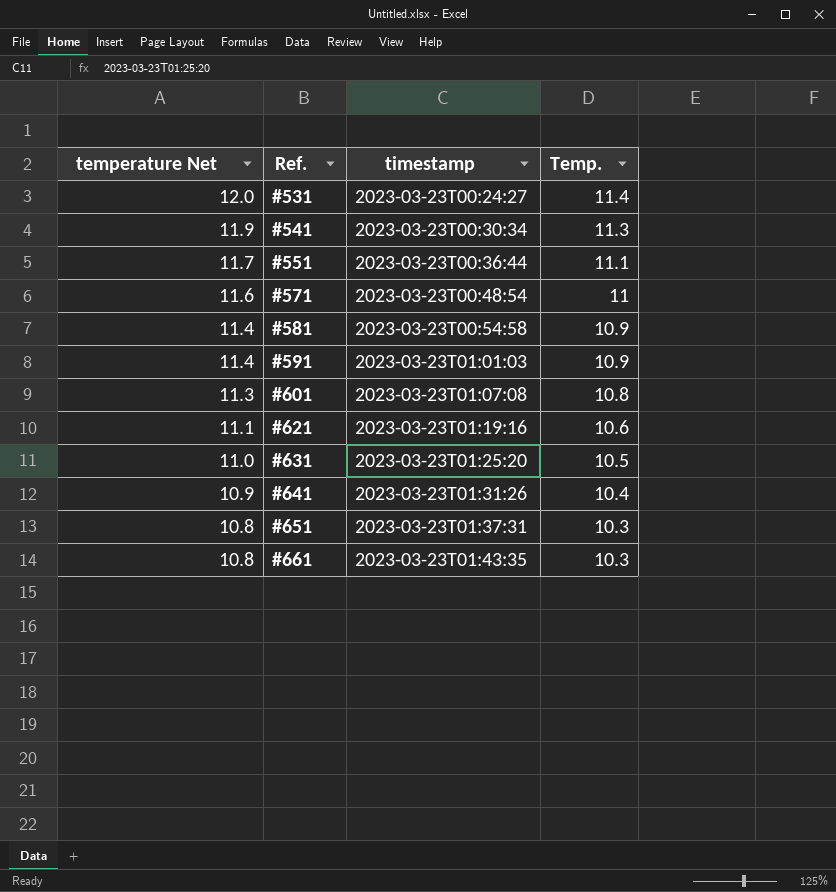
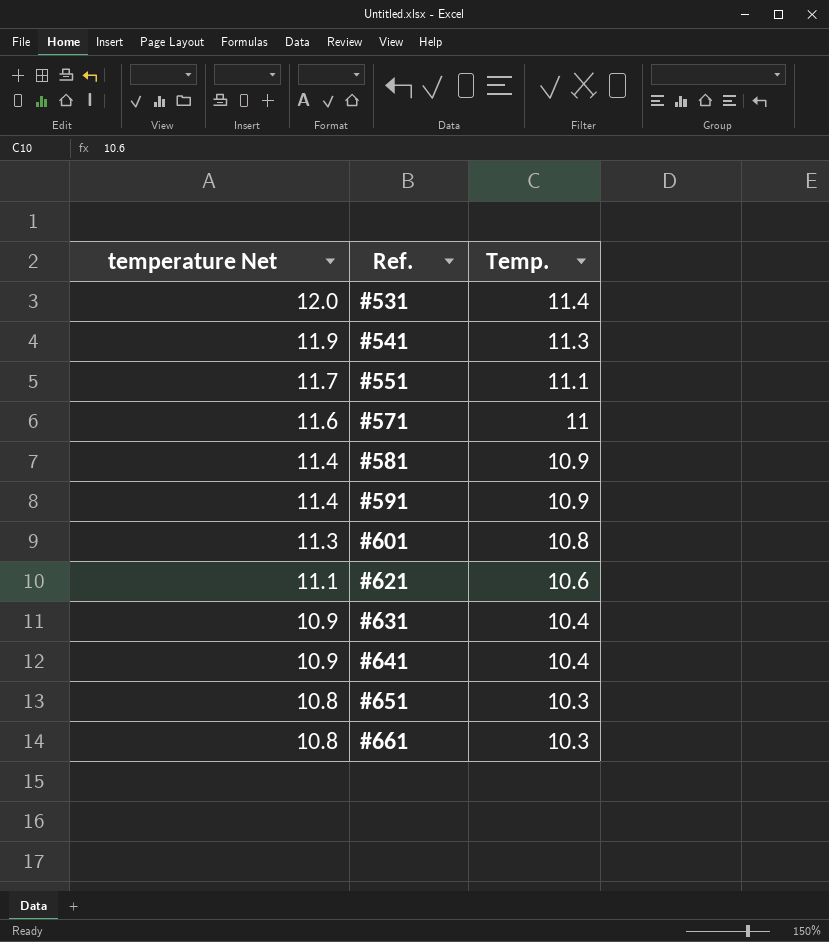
column timestamp | position: 3 -> none
#631 | temperature Net: 11.0 -> 10.9
#631 | Temp.: 10.5 -> 10.4

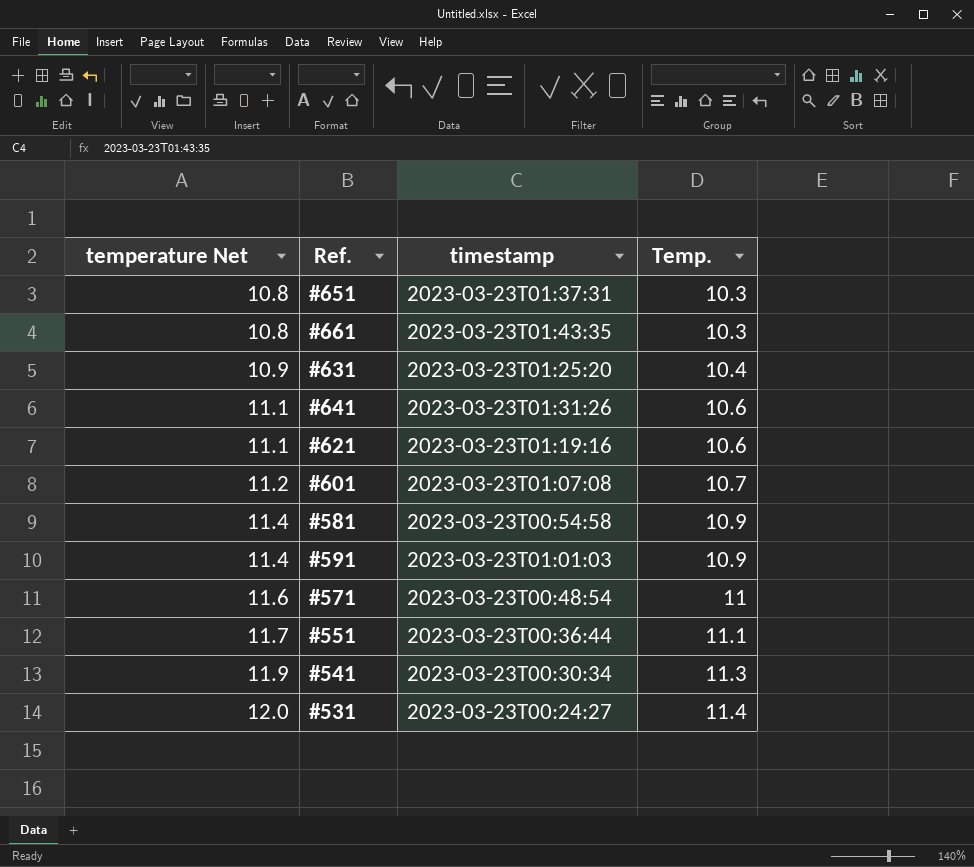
row order: temperature Net descending -> temperature Net ascending
column timestamp | position: none -> 3
#641 | temperature Net: 10.9 -> 11.1
#641 | Temp.: 10.4 -> 10.6
#601 | temperature Net: 11.3 -> 11.2
#601 | Temp.: 10.8 -> 10.7

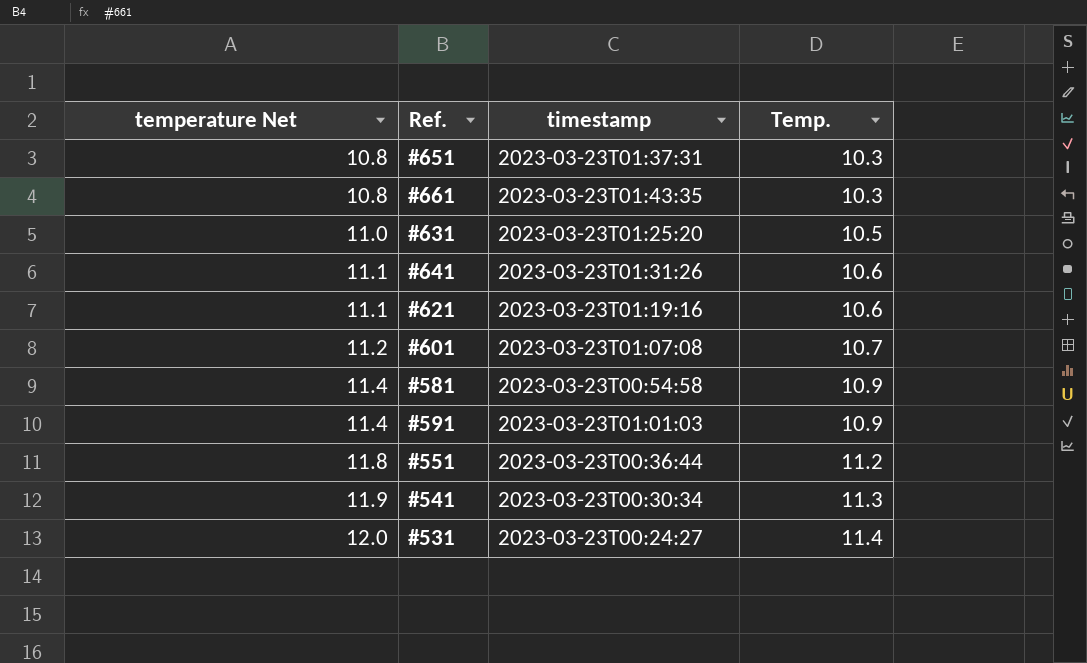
row #571: 11.6 | 2023-03-23T00:48:54 | 11 -> none
#631 | temperature Net: 10.9 -> 11.0
#631 | Temp.: 10.4 -> 10.5
#551 | temperature Net: 11.7 -> 11.8
#551 | Temp.: 11.1 -> 11.2

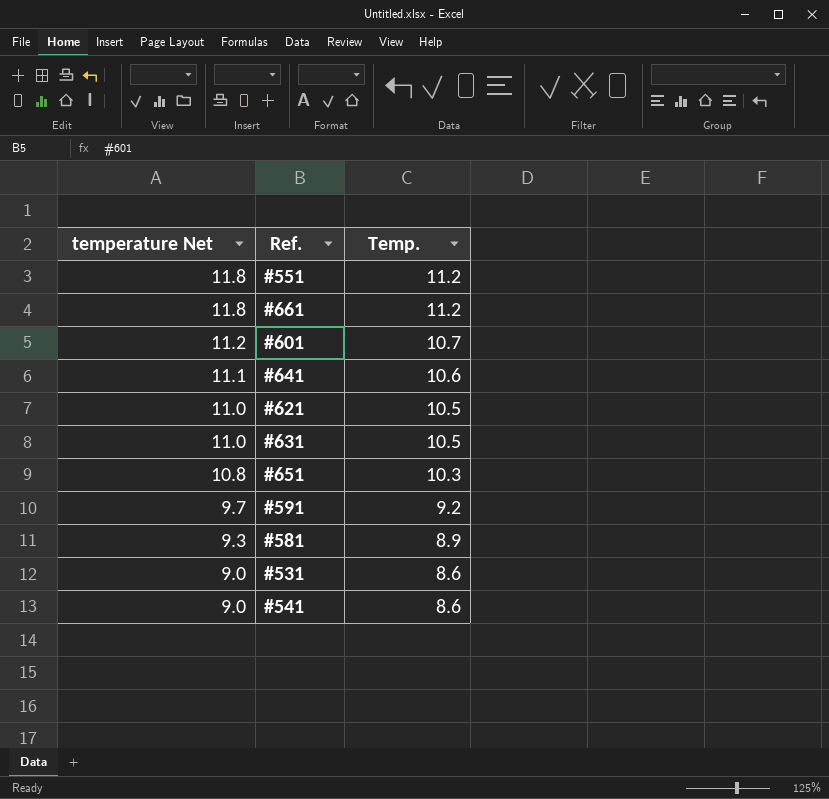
row order: temperature Net ascending -> temperature Net descending
column timestamp | position: 3 -> none
#661 | temperature Net: 10.8 -> 11.8
#661 | Temp.: 10.3 -> 11.2
#621 | temperature Net: 11.1 -> 11.0
#621 | Temp.: 10.6 -> 10.5
#591 | temperature Net: 11.4 -> 9.7
#591 | Temp.: 10.9 -> 9.2
#581 | temperature Net: 11.4 -> 9.3
#581 | Temp.: 10.9 -> 8.9
#531 | temperature Net: 12.0 -> 9.0
#531 | Temp.: 11.4 -> 8.6
#541 | temperature Net: 11.9 -> 9.0
#541 | Temp.: 11.3 -> 8.6

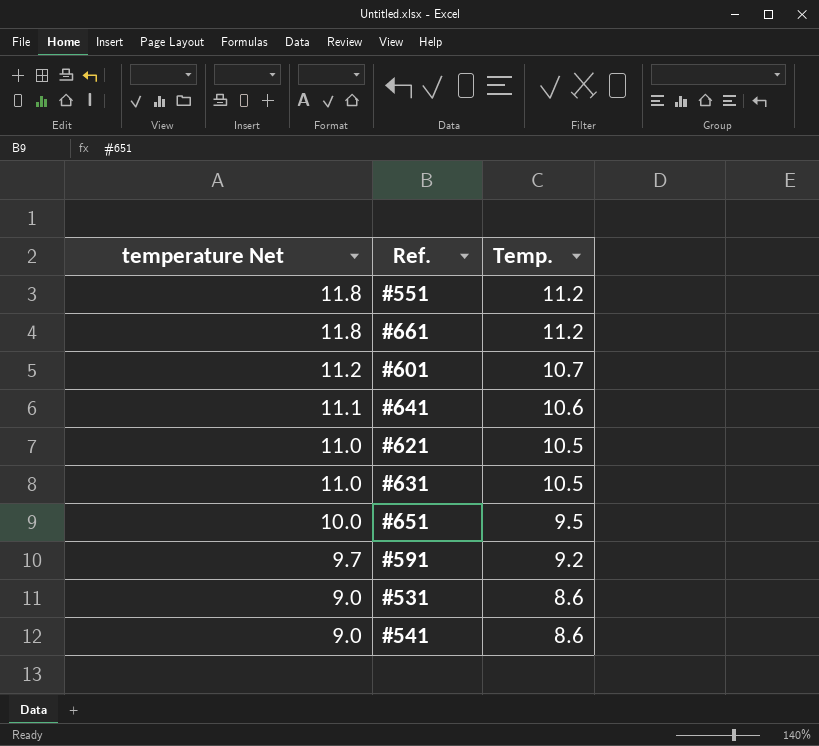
row #581: 9.3 | 8.9 -> none
#651 | temperature Net: 10.8 -> 10.0
#651 | Temp.: 10.3 -> 9.5

